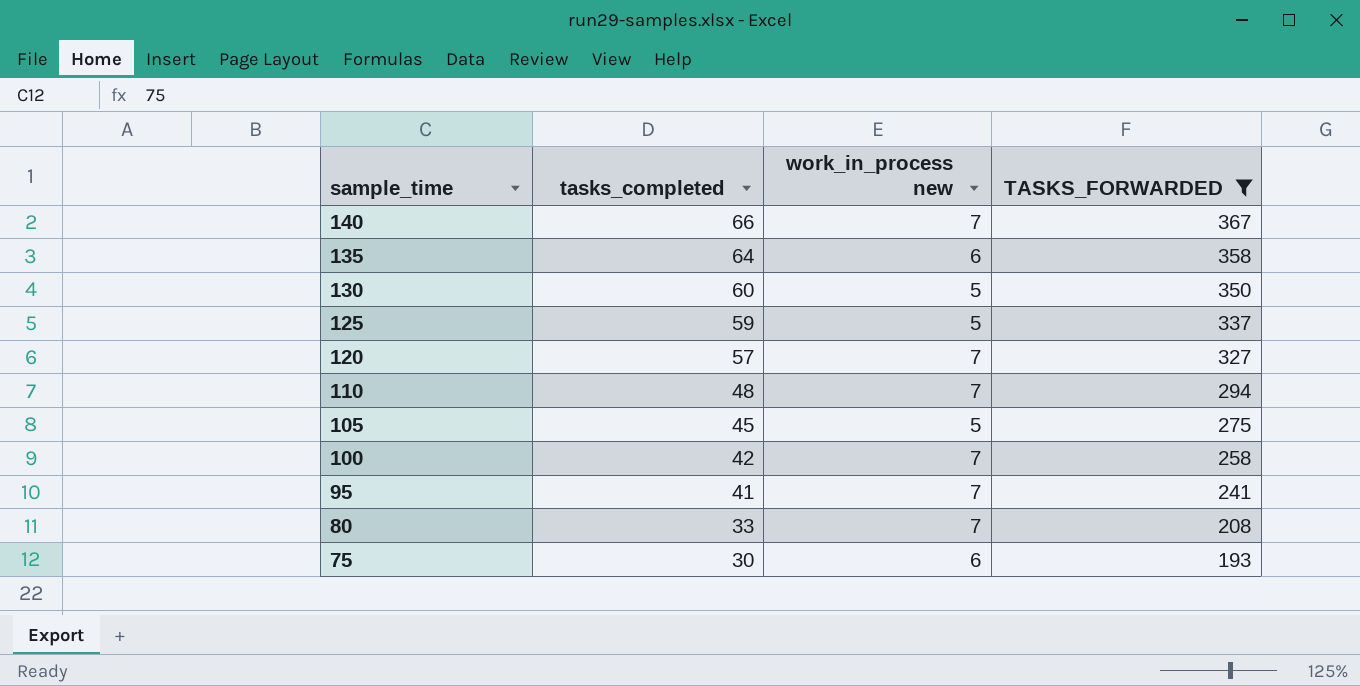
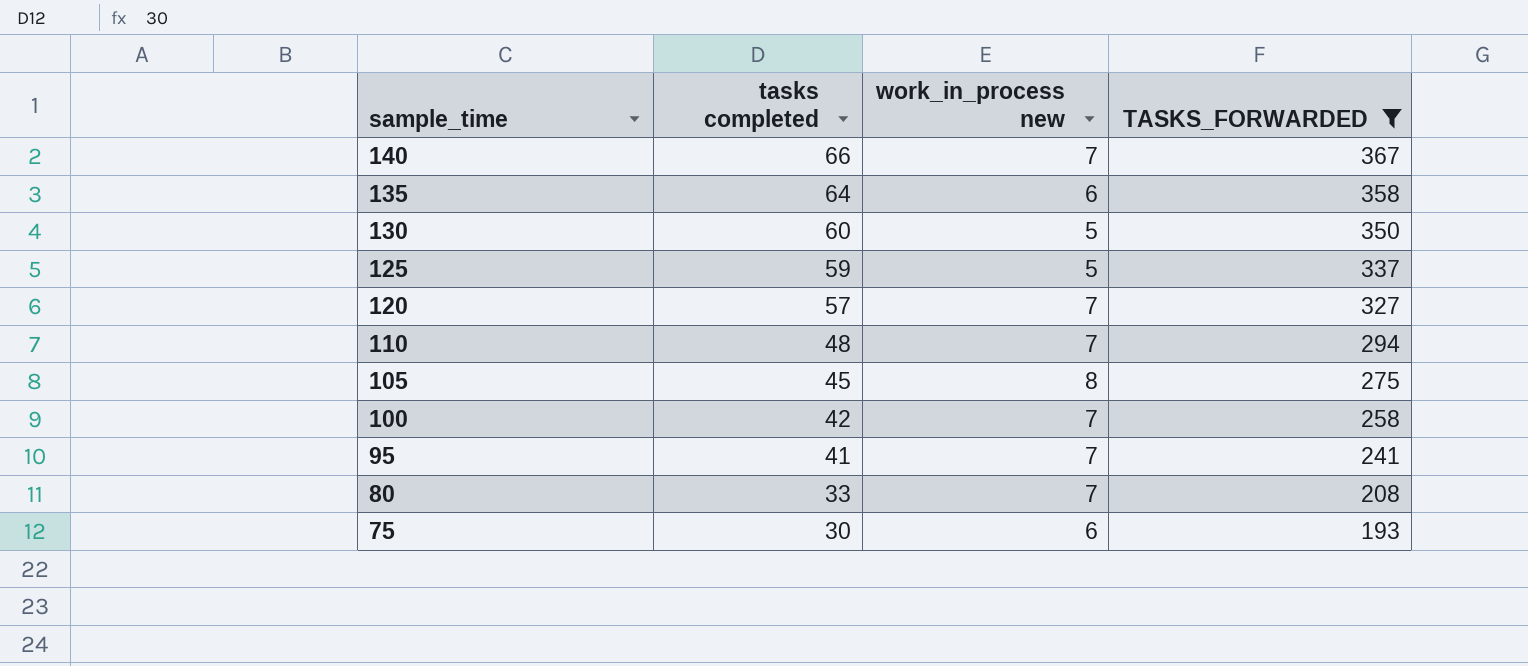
column name: tasks_completed -> tasks completed
105 | work_in_process new: 5 -> 8

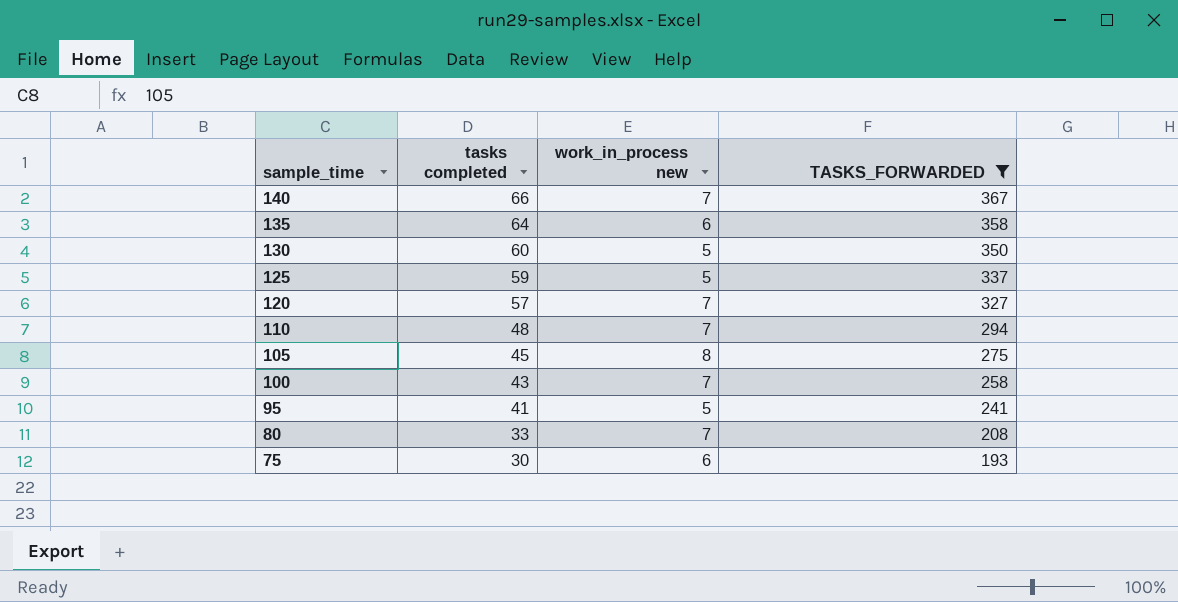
100 | tasks completed: 42 -> 43
95 | work_in_process new: 7 -> 5

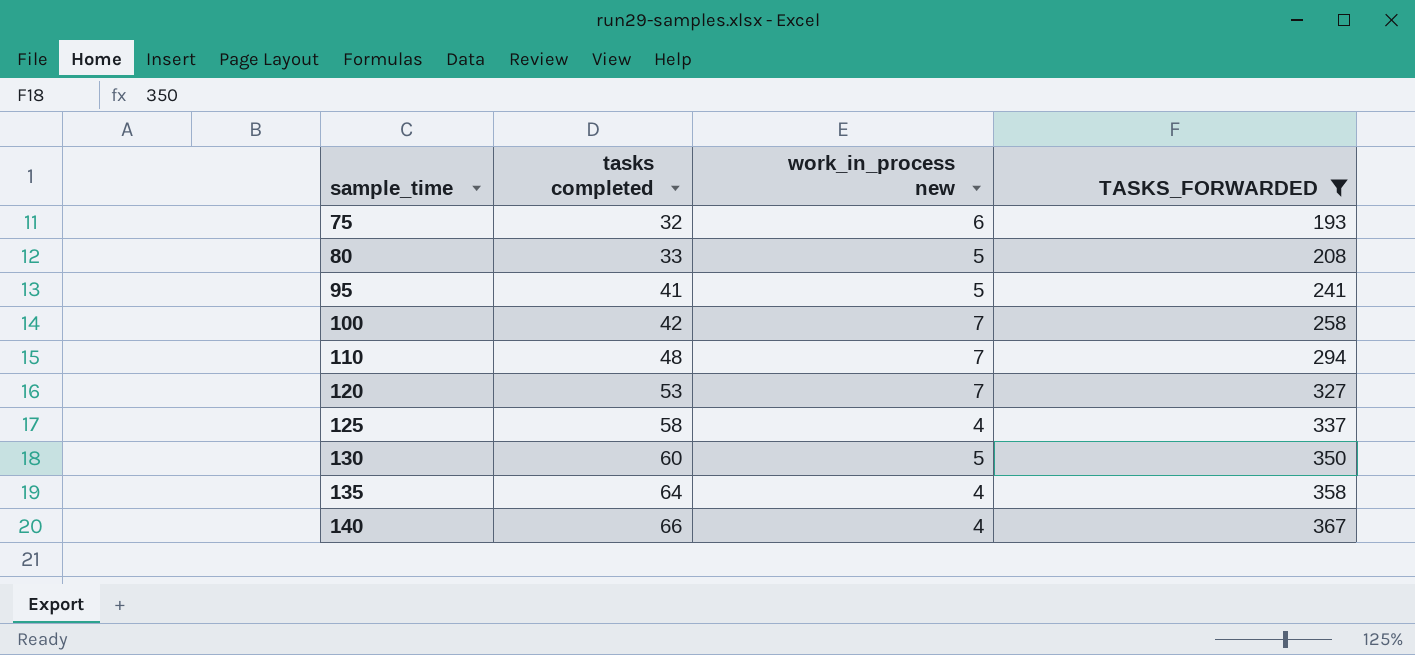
row order: sample_time descending -> sample_time ascending
row 105: 45 | 8 | 275 -> none
75 | tasks completed: 30 -> 32
80 | work_in_process new: 7 -> 5
100 | tasks completed: 43 -> 42
120 | tasks completed: 57 -> 53
125 | tasks completed: 59 -> 58
125 | work_in_process new: 5 -> 4
135 | work_in_process new: 6 -> 4
140 | work_in_process new: 7 -> 4

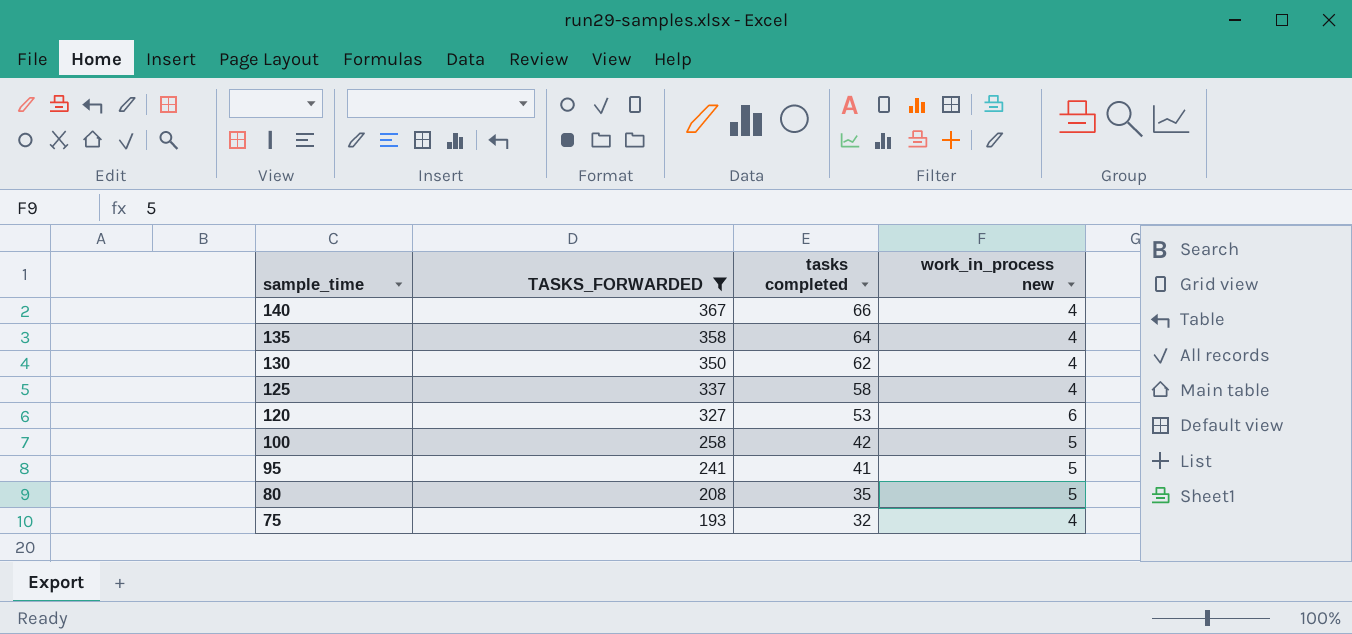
row order: sample_time ascending -> sample_time descending
column TASKS_FORWARDED | position: 4 -> 2
row 110: 48 | 7 | 294 -> none
130 | tasks completed: 60 -> 62
130 | work_in_process new: 5 -> 4
120 | work_in_process new: 7 -> 6
100 | work_in_process new: 7 -> 5
80 | tasks completed: 33 -> 35
75 | work_in_process new: 6 -> 4

